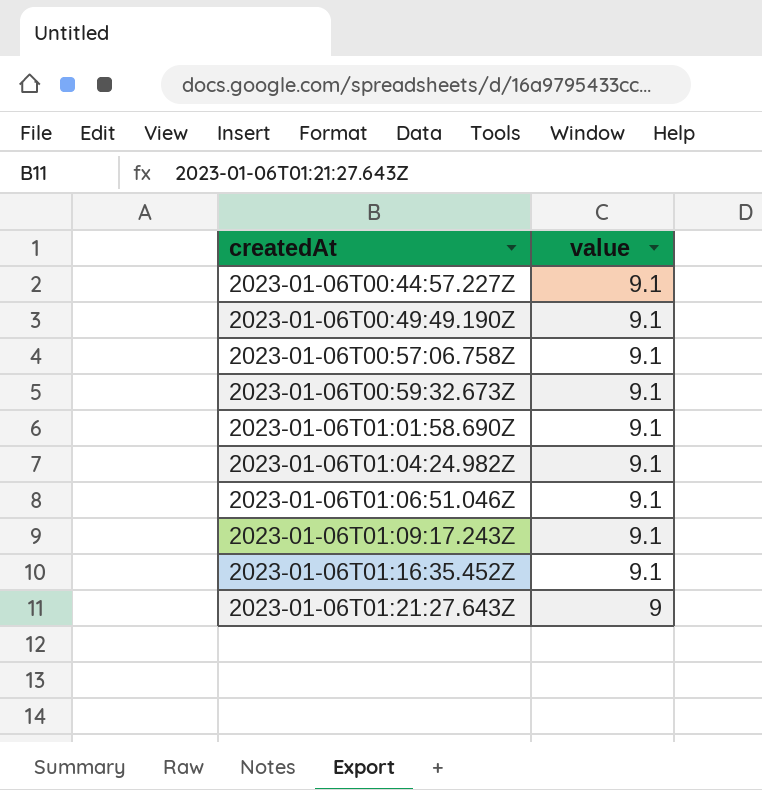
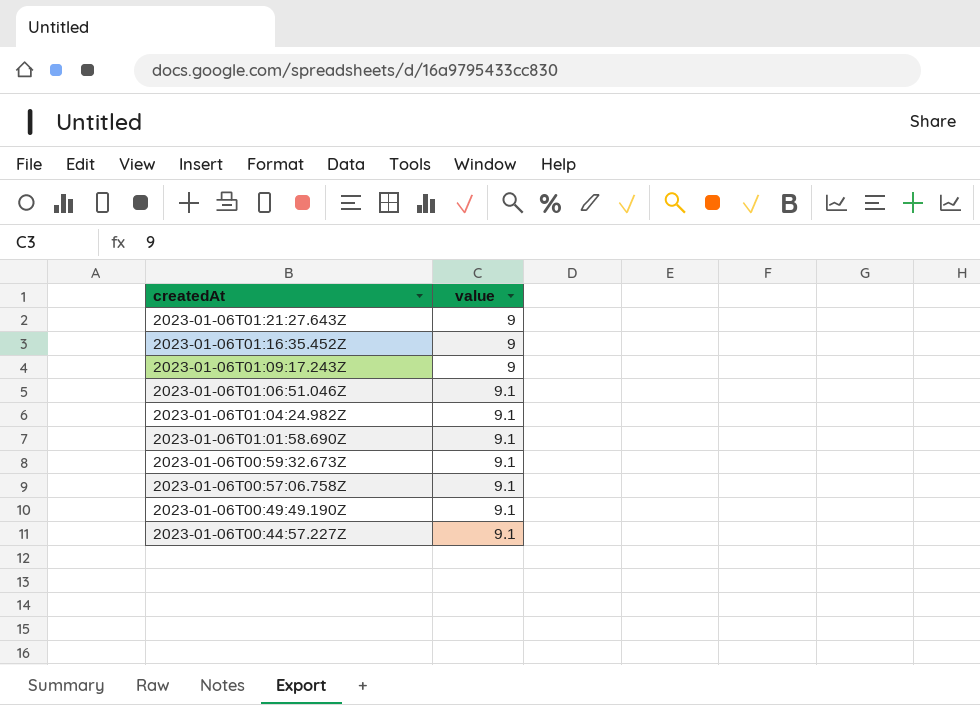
row order: createdAt ascending -> createdAt descending
2023-01-06T01:16:35.452Z | value: 9.1 -> 9
2023-01-06T01:09:17.243Z | value: 9.1 -> 9

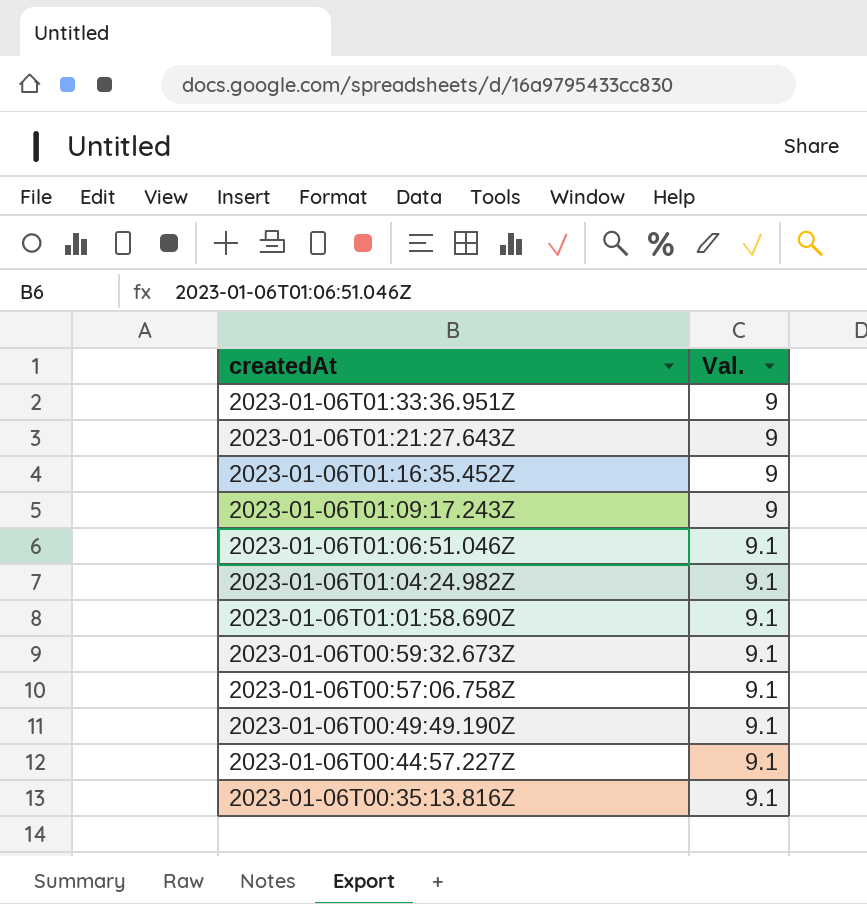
column name: value -> Val.
row 2023-01-06T01:33:36.951Z: none -> 9
row 2023-01-06T00:35:13.816Z: none -> 9.1

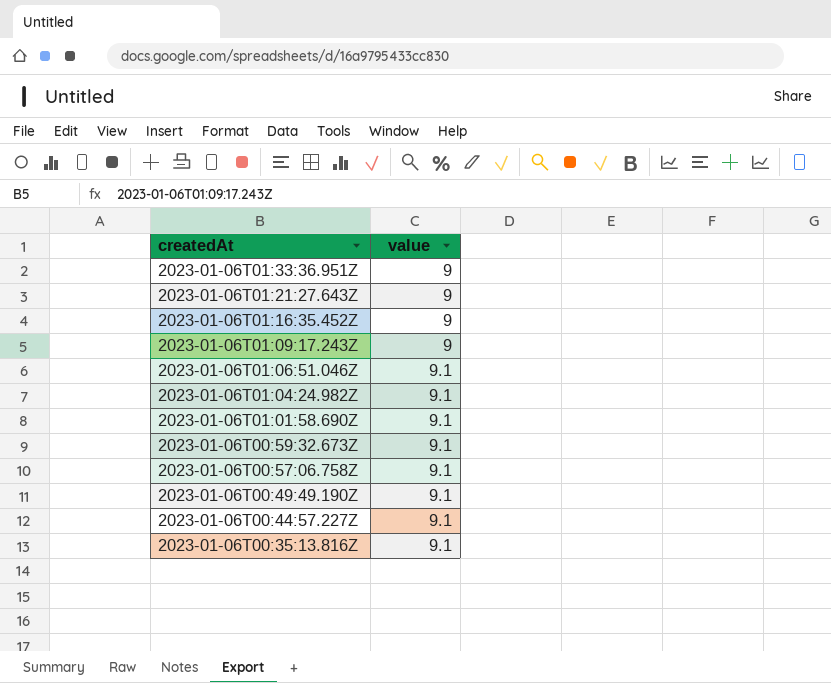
column name: Val. -> value

